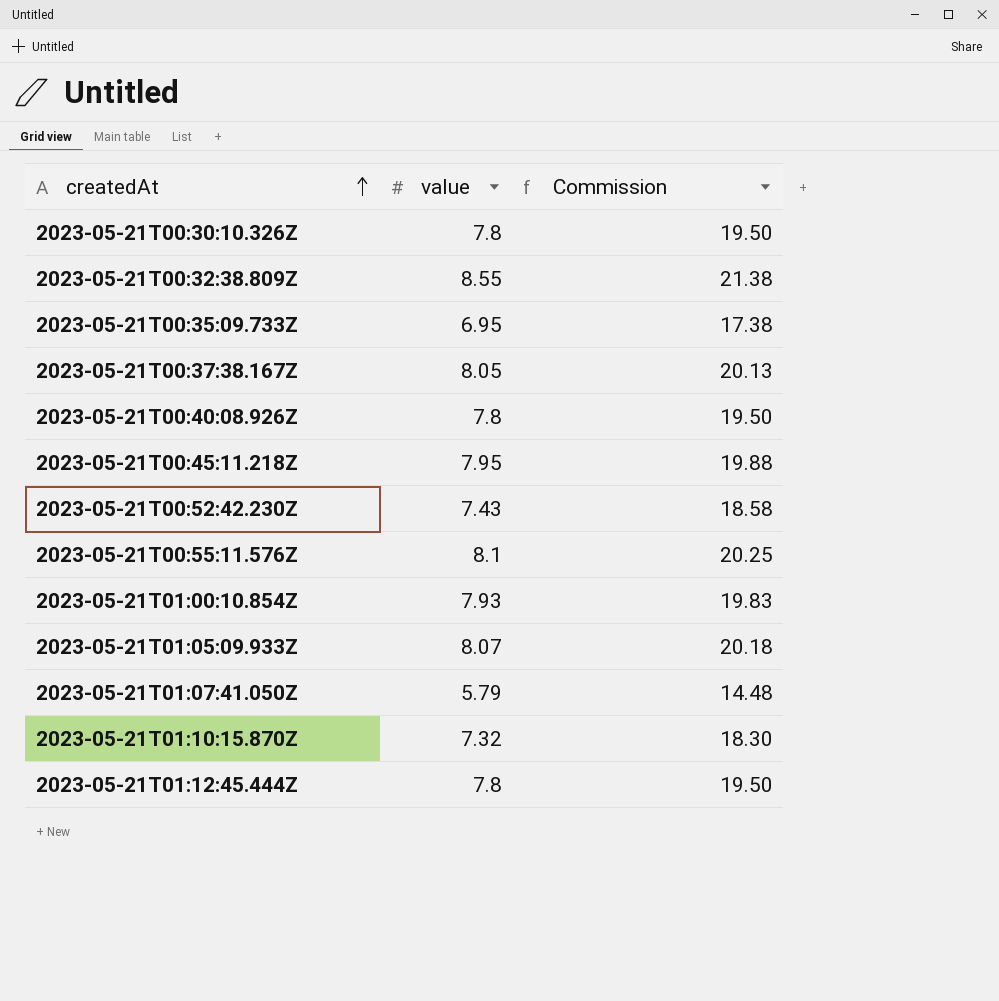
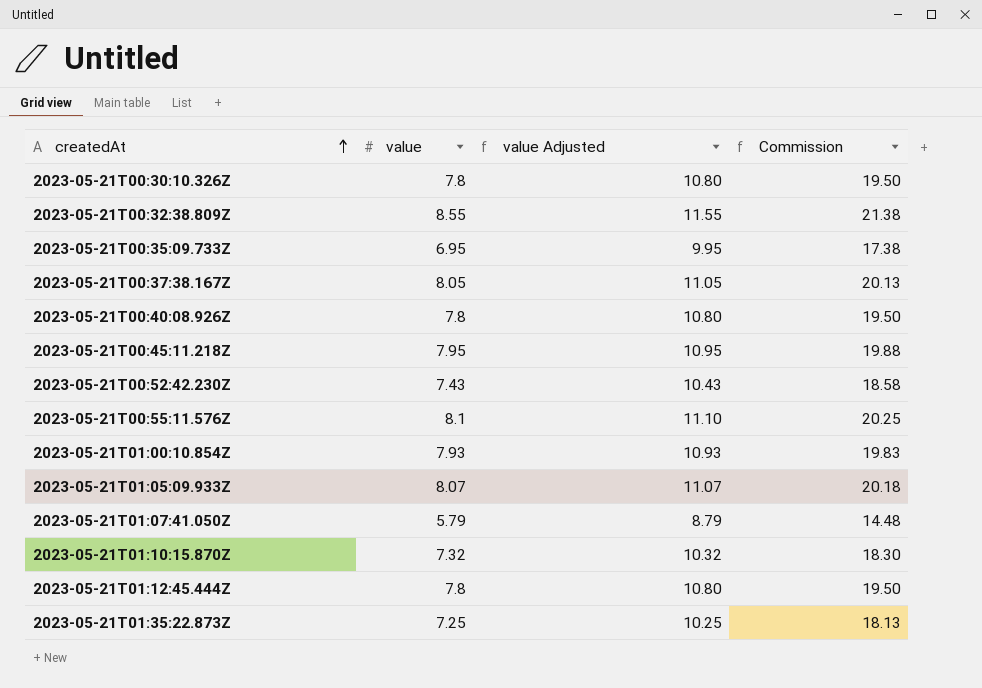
column value Adjusted | formula: none -> [value] + 3
row 2023-05-21T01:35:22.873Z: none -> 7.25 | 10.25 | 18.13

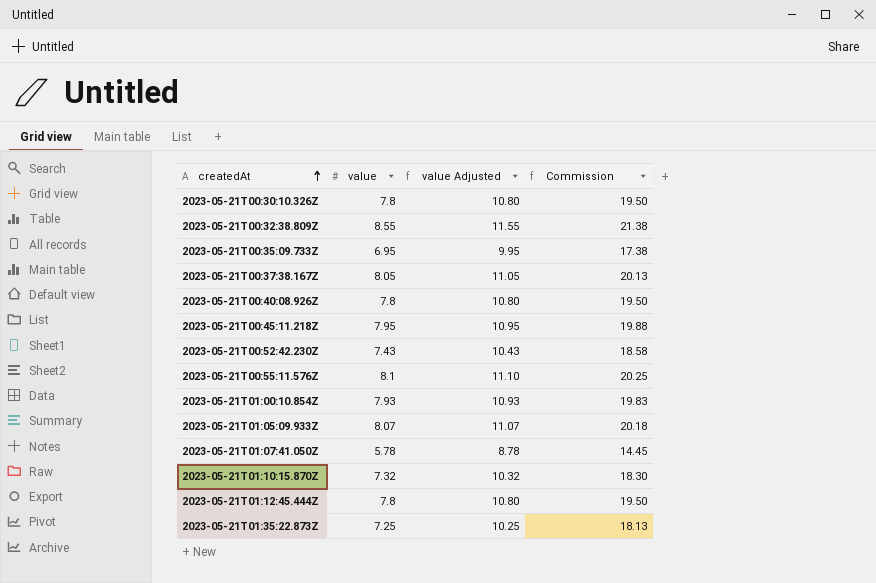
2023-05-21T01:07:41.050Z | value: 5.79 -> 5.78
2023-05-21T01:07:41.050Z | value Adjusted: 8.79 -> 8.78
2023-05-21T01:07:41.050Z | Commission: 14.48 -> 14.45

